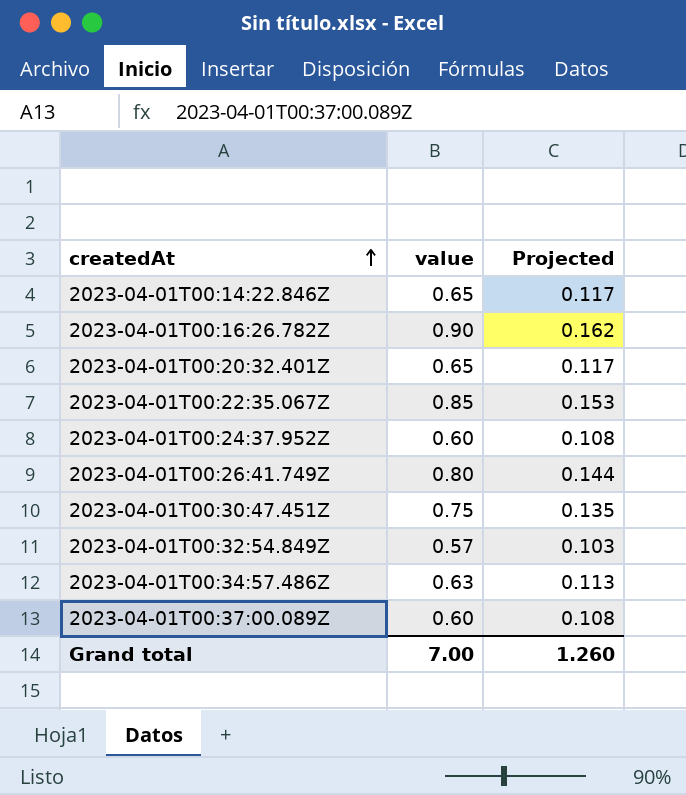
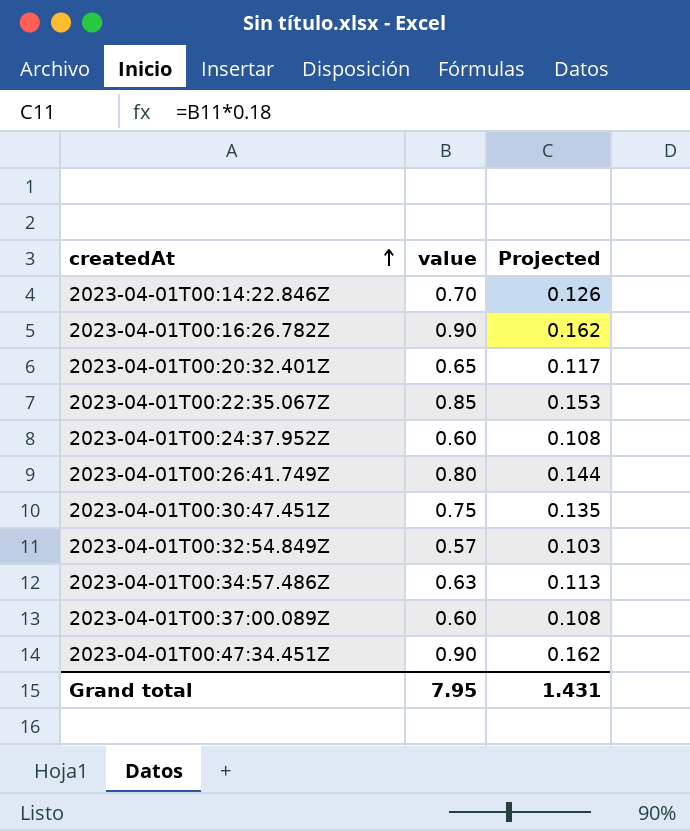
2023-04-01T00:14:22.846Z | value: 0.65 -> 0.70
2023-04-01T00:14:22.846Z | Projected: 0.117 -> 0.126
row 2023-04-01T00:47:34.451Z: none -> 0.90 | 0.162
Grand total | value: 7.00 -> 7.95
Grand total | Projected: 1.260 -> 1.431

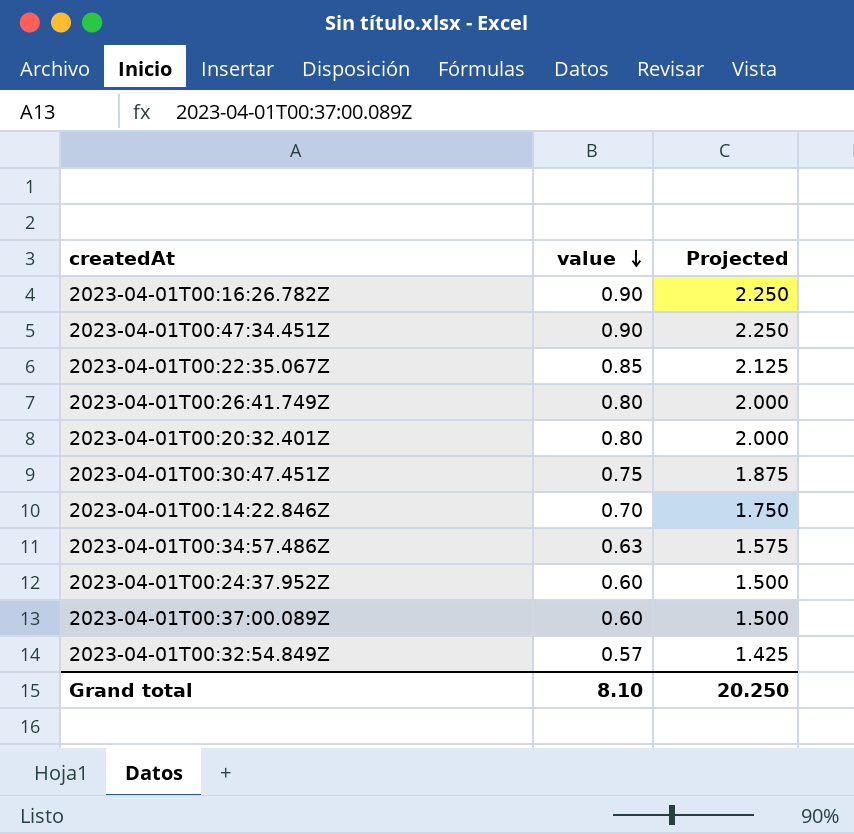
row order: createdAt ascending -> value descending
column Projected | formula: [value] * 0.18 -> [value] * 2.5
2023-04-01T00:20:32.401Z | value: 0.65 -> 0.80
Grand total | value: 7.95 -> 8.10
Grand total | Projected: 1.431 -> 20.250

